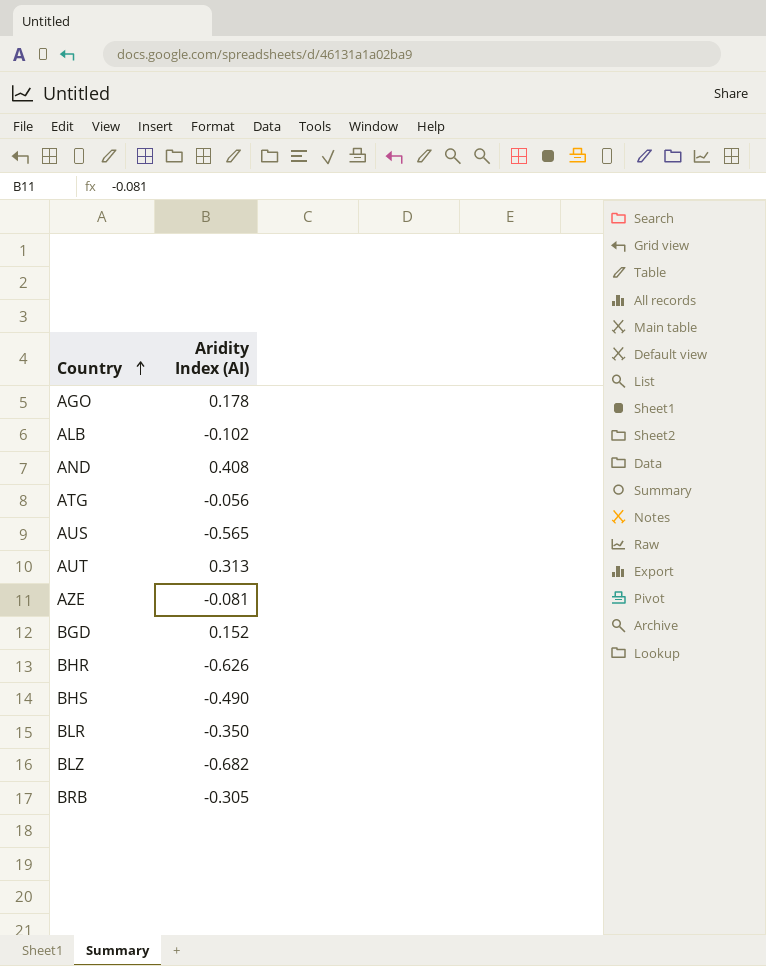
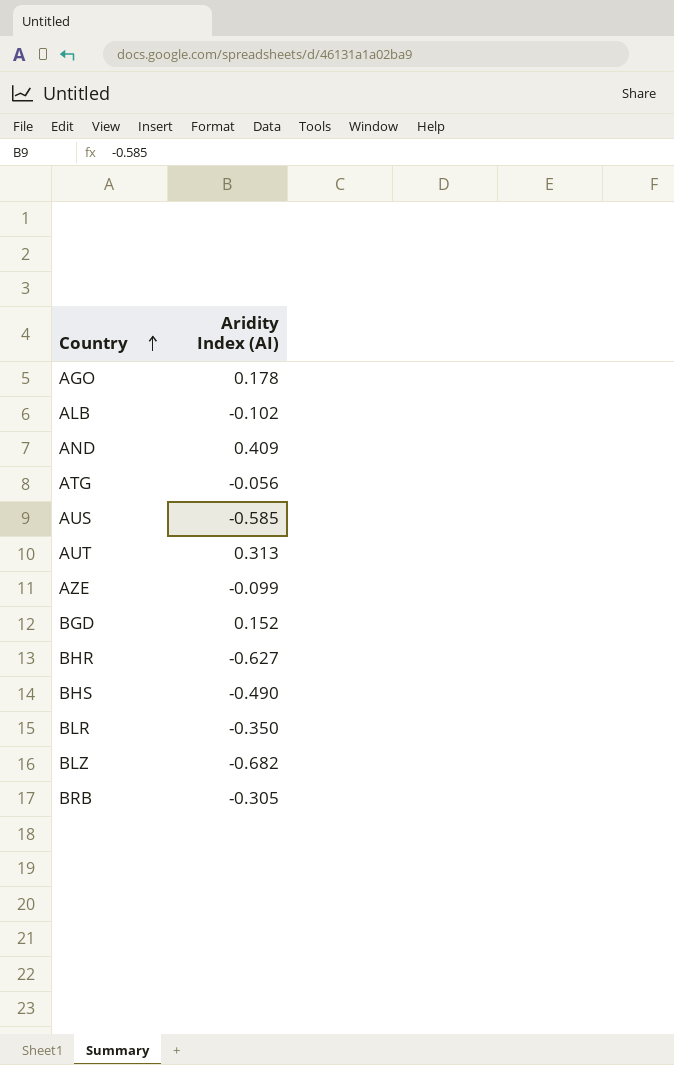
AND | Aridity Index (AI): 0.408 -> 0.409
AUS | Aridity Index (AI): -0.565 -> -0.585
AZE | Aridity Index (AI): -0.081 -> -0.099
BHR | Aridity Index (AI): -0.626 -> -0.627

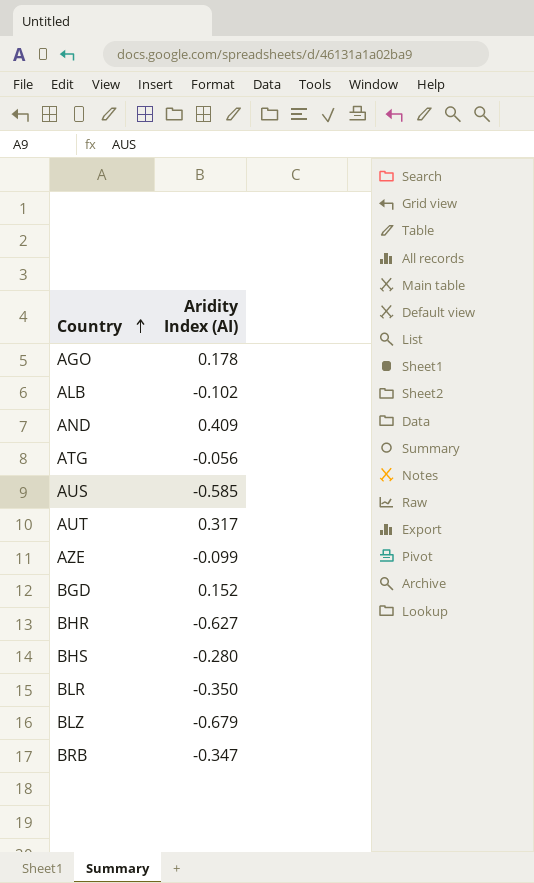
AUT | Aridity Index (AI): 0.313 -> 0.317
BHS | Aridity Index (AI): -0.490 -> -0.280
BLZ | Aridity Index (AI): -0.682 -> -0.679
BRB | Aridity Index (AI): -0.305 -> -0.347

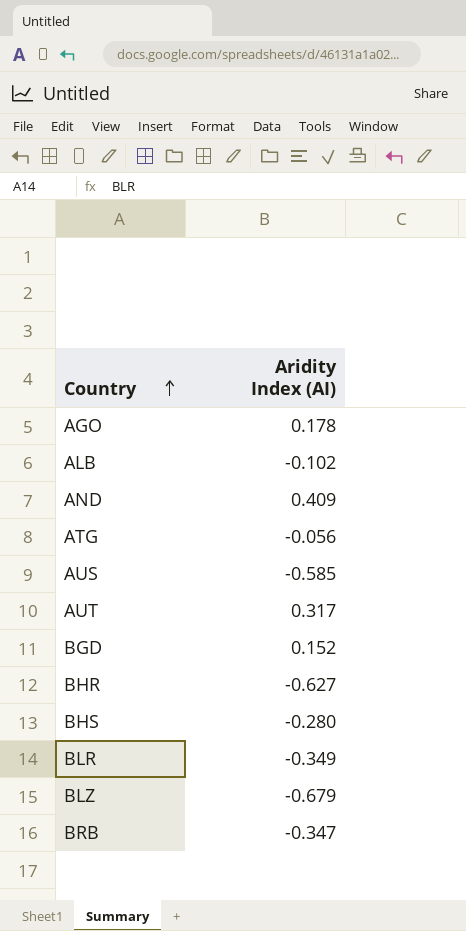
row AZE: -0.099 -> none
BLR | Aridity Index (AI): -0.350 -> -0.349

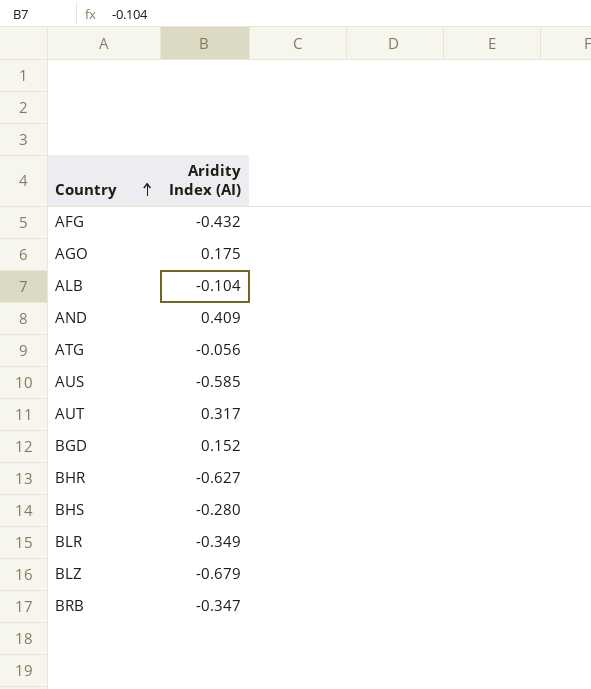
row AFG: none -> -0.432
AGO | Aridity Index (AI): 0.178 -> 0.175
ALB | Aridity Index (AI): -0.102 -> -0.104

